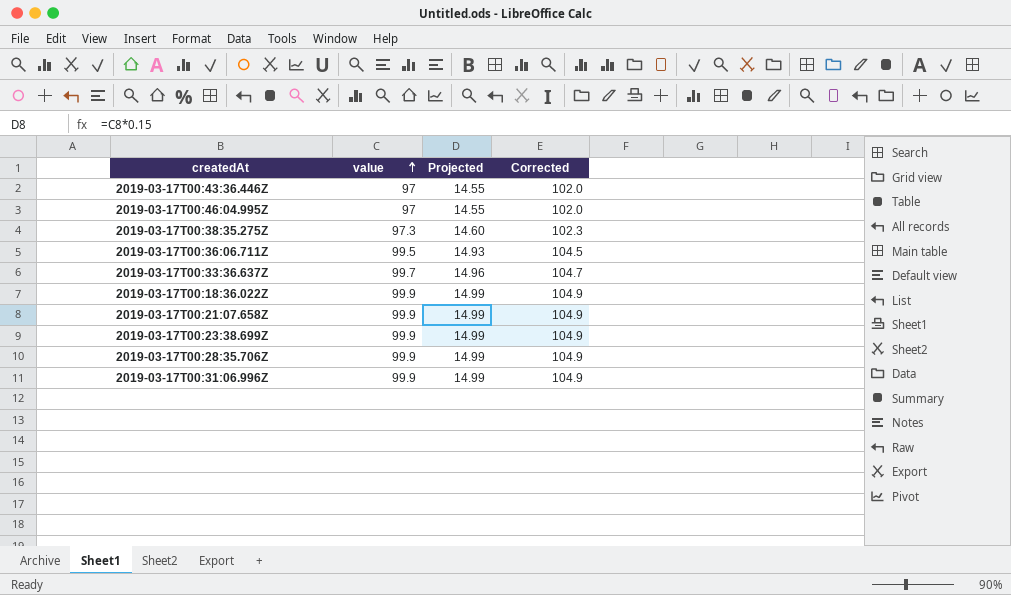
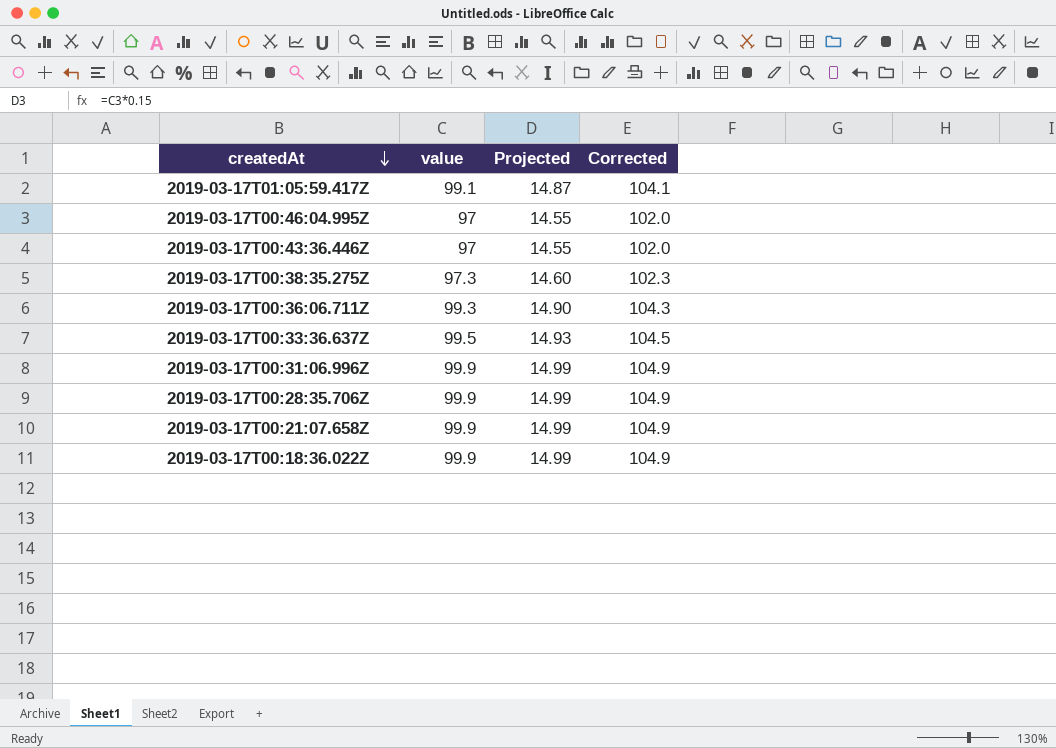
row order: value ascending -> createdAt descending
row 2019-03-17T00:23:38.699Z: 99.9 | 14.99 | 104.9 -> none
row 2019-03-17T01:05:59.417Z: none -> 99.1 | 14.87 | 104.1
2019-03-17T00:36:06.711Z | value: 99.5 -> 99.3
2019-03-17T00:36:06.711Z | Projected: 14.93 -> 14.90
2019-03-17T00:36:06.711Z | Corrected: 104.5 -> 104.3
2019-03-17T00:33:36.637Z | value: 99.7 -> 99.5
2019-03-17T00:33:36.637Z | Projected: 14.96 -> 14.93
2019-03-17T00:33:36.637Z | Corrected: 104.7 -> 104.5

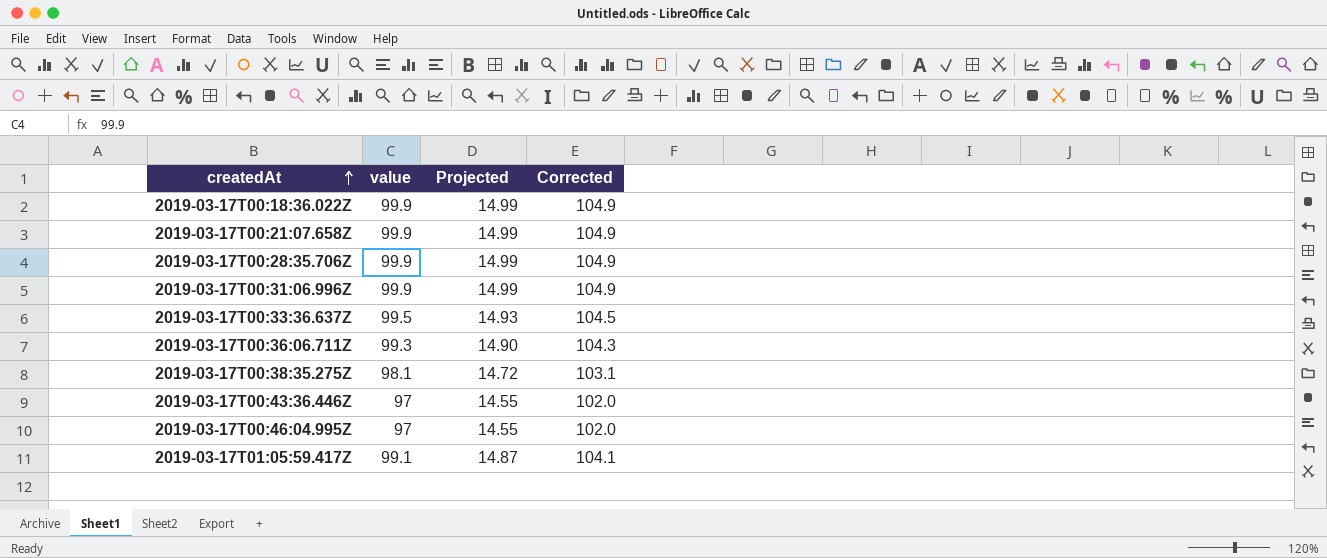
row order: createdAt descending -> createdAt ascending
2019-03-17T00:38:35.275Z | value: 97.3 -> 98.1
2019-03-17T00:38:35.275Z | Projected: 14.60 -> 14.72
2019-03-17T00:38:35.275Z | Corrected: 102.3 -> 103.1

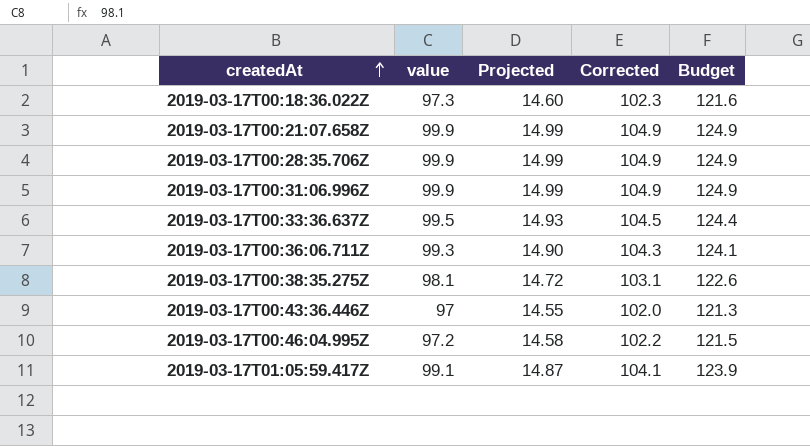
column Budget | formula: none -> [value] * 1.25
2019-03-17T00:18:36.022Z | value: 99.9 -> 97.3
2019-03-17T00:18:36.022Z | Projected: 14.99 -> 14.60
2019-03-17T00:18:36.022Z | Corrected: 104.9 -> 102.3
2019-03-17T00:46:04.995Z | value: 97 -> 97.2
2019-03-17T00:46:04.995Z | Projected: 14.55 -> 14.58
2019-03-17T00:46:04.995Z | Corrected: 102.0 -> 102.2

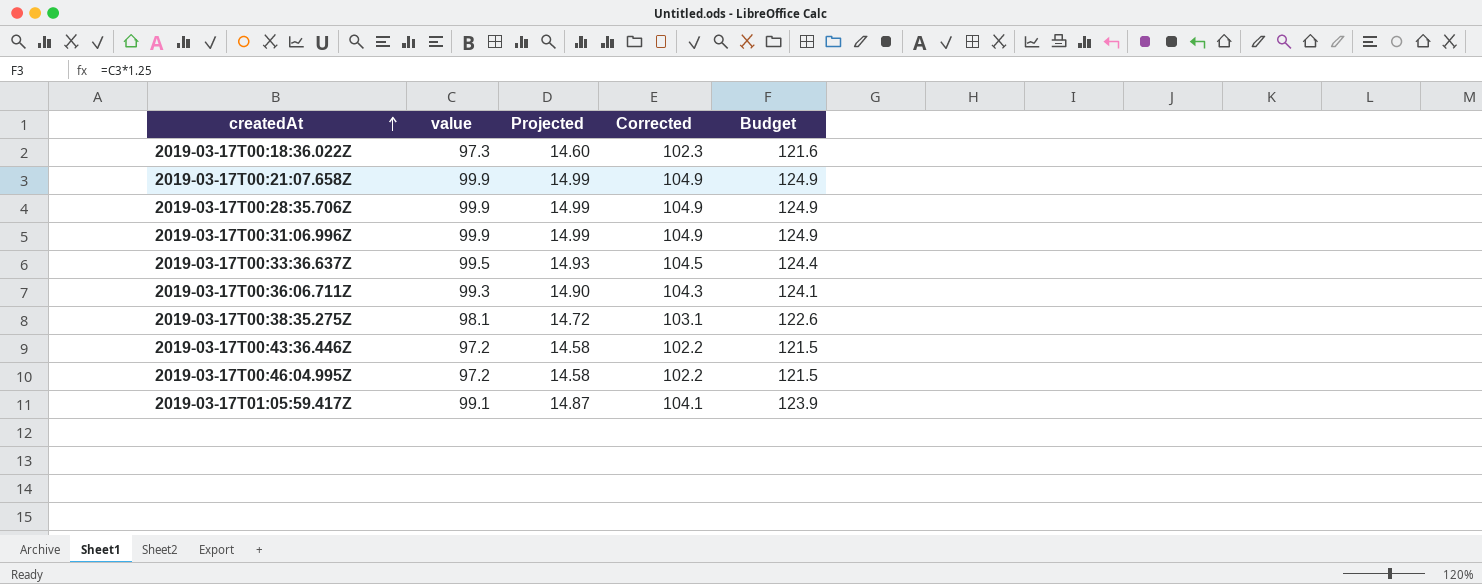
2019-03-17T00:43:36.446Z | value: 97 -> 97.2
2019-03-17T00:43:36.446Z | Projected: 14.55 -> 14.58
2019-03-17T00:43:36.446Z | Corrected: 102.0 -> 102.2
2019-03-17T00:43:36.446Z | Budget: 121.3 -> 121.5

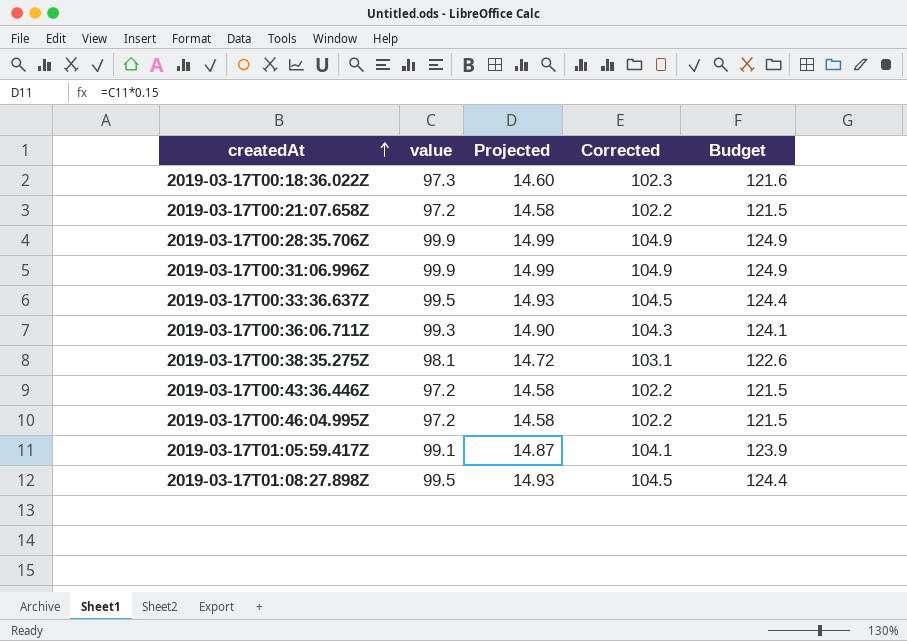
2019-03-17T00:21:07.658Z | value: 99.9 -> 97.2
2019-03-17T00:21:07.658Z | Projected: 14.99 -> 14.58
2019-03-17T00:21:07.658Z | Corrected: 104.9 -> 102.2
2019-03-17T00:21:07.658Z | Budget: 124.9 -> 121.5
row 2019-03-17T01:08:27.898Z: none -> 99.5 | 14.93 | 104.5 | 124.4

